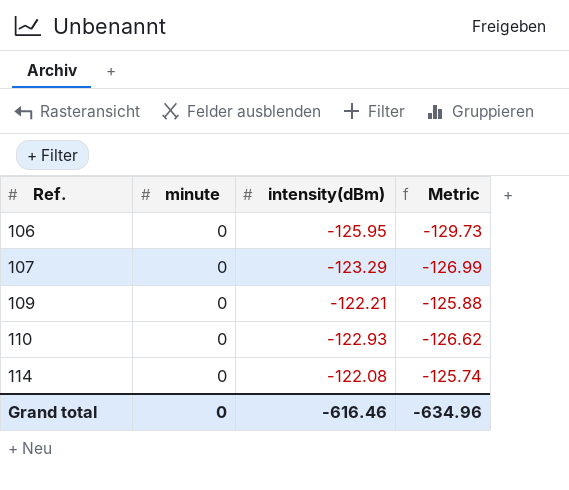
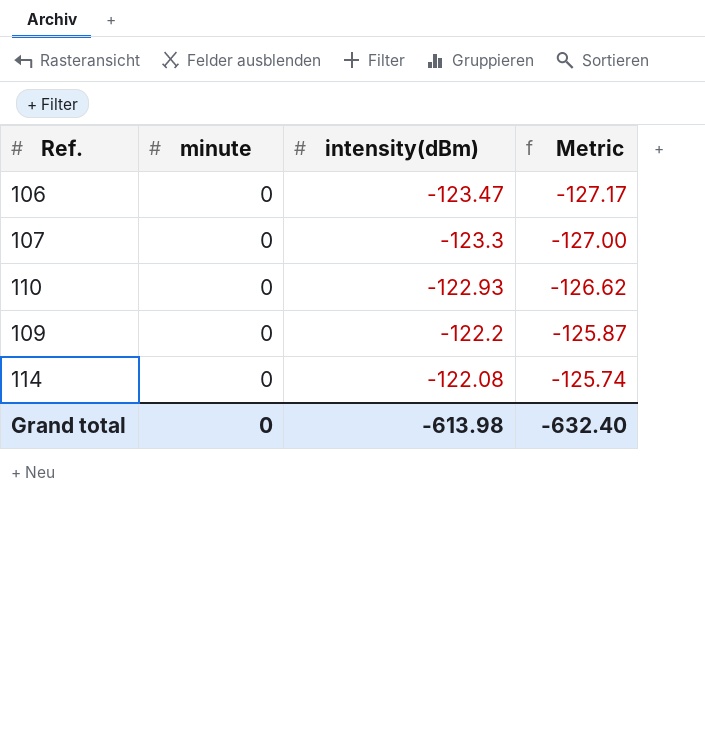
row order: Ref. ascending -> intensity(dBm) ascending
106 | intensity(dBm): -125.95 -> -123.47
106 | Metric: -129.73 -> -127.17
107 | intensity(dBm): -123.29 -> -123.3
107 | Metric: -126.99 -> -127.00
109 | intensity(dBm): -122.21 -> -122.2
109 | Metric: -125.88 -> -125.87
Grand total | intensity(dBm): -616.46 -> -613.98
Grand total | Metric: -634.96 -> -632.40

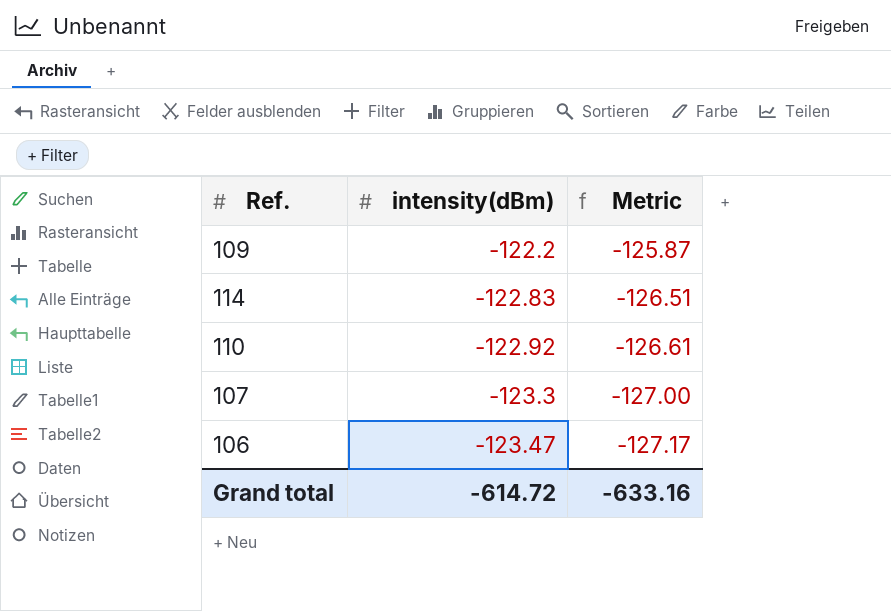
row order: intensity(dBm) ascending -> intensity(dBm) descending
column minute | position: 2 -> none
114 | intensity(dBm): -122.08 -> -122.83
114 | Metric: -125.74 -> -126.51
110 | intensity(dBm): -122.93 -> -122.92
110 | Metric: -126.62 -> -126.61
Grand total | intensity(dBm): -613.98 -> -614.72
Grand total | Metric: -632.40 -> -633.16

